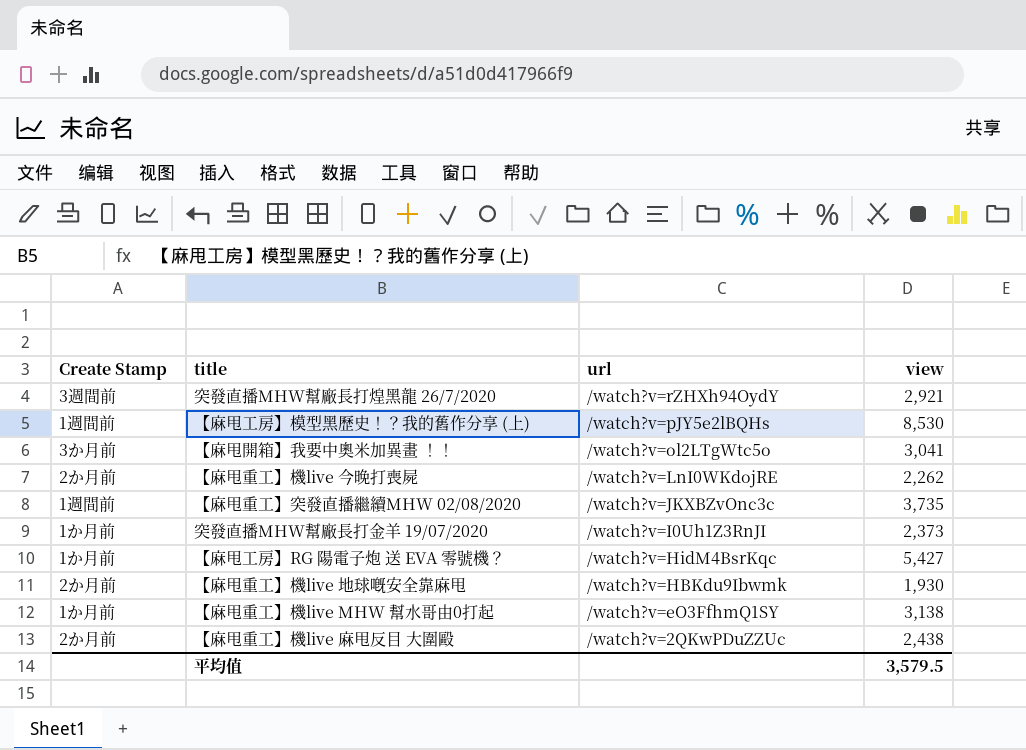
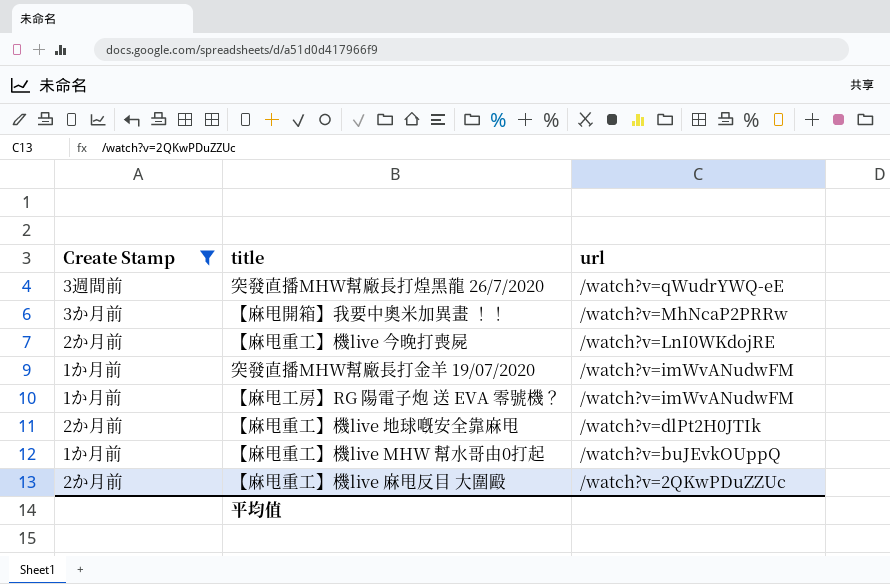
filter: none -> Create Stamp != 1週間前
column view | position: 4 -> none
突發直播MHW幫廠長打煌黑龍 26/7/2020 | url: /watch?v=rZHXh94OydY -> /watch?v=qWudrYWQ-eE
【麻甩開箱】我要中奧米加異畫 ！！ | url: /watch?v=ol2LTgWtc5o -> /watch?v=MhNcaP2PRRw
突發直播MHW幫廠長打金羊 19/07/2020 | url: /watch?v=I0Uh1Z3RnJI -> /watch?v=imWvANudwFM
【麻甩工房】RG 陽電子炮 送 EVA 零號機？ | url: /watch?v=HidM4BsrKqc -> /watch?v=imWvANudwFM
【麻甩重工】機live 地球嘅安全靠麻甩 | url: /watch?v=HBKdu9Ibwmk -> /watch?v=dlPt2H0JTIk
【麻甩重工】機live MHW 幫水哥由0打起 | url: /watch?v=eO3FfhmQ1SY -> /watch?v=buJEvkOUppQ

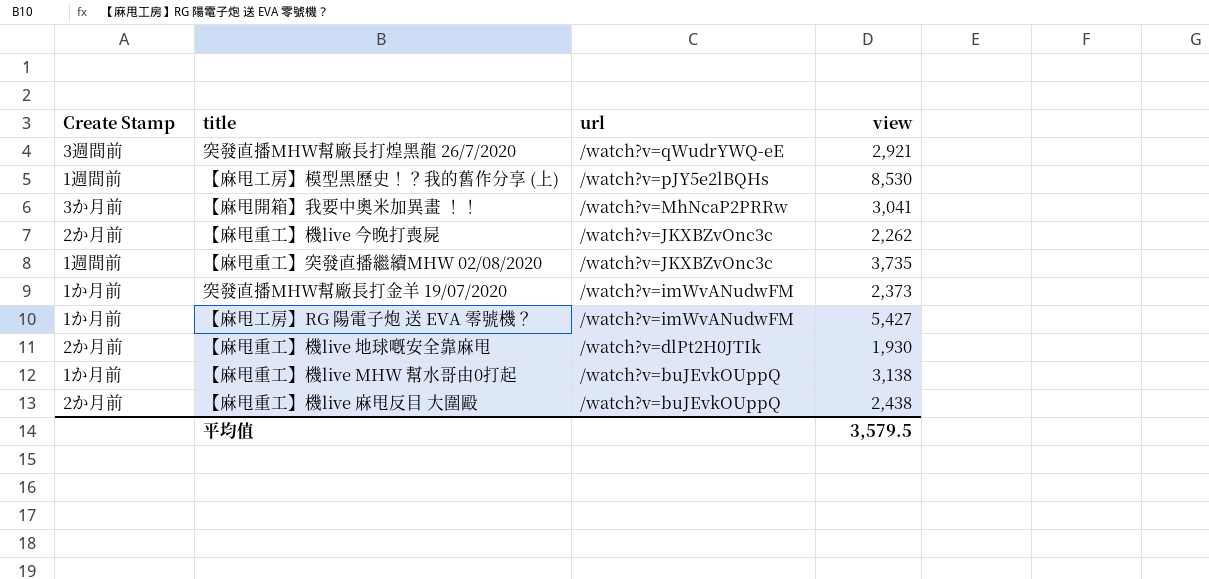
filter: Create Stamp != 1週間前 -> none
column view | position: none -> 4
【麻甩重工】機live 今晚打喪屍 | url: /watch?v=LnI0WKdojRE -> /watch?v=JKXBZvOnc3c
【麻甩重工】機live 麻甩反目 大圍毆 | url: /watch?v=2QKwPDuZZUc -> /watch?v=buJEvkOUppQ

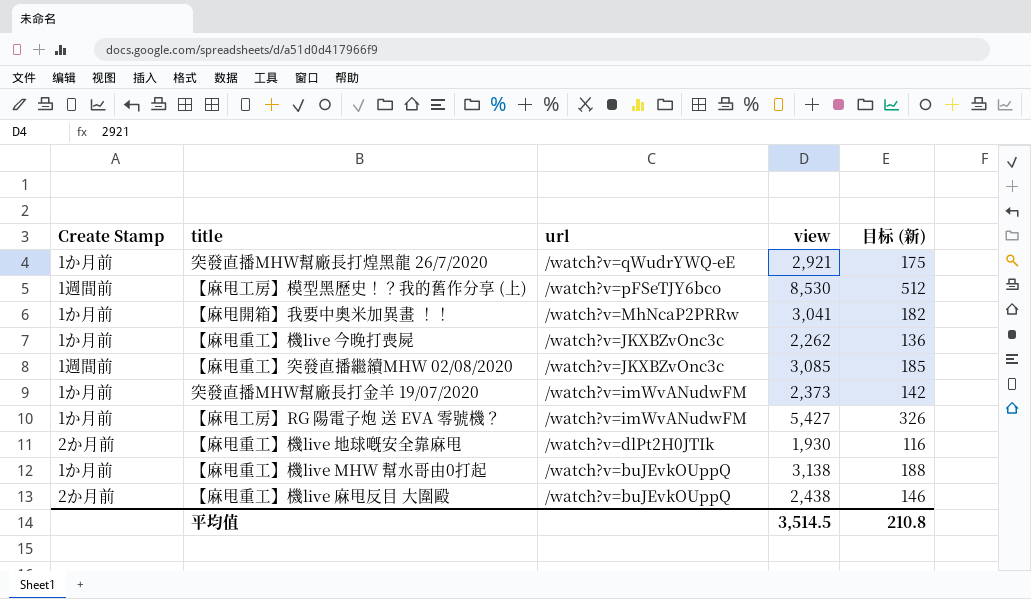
column 目标 (新) | formula: none -> [view] * 0.06
突發直播MHW幫廠長打煌黑龍 26/7/2020 | Create Stamp: 3週間前 -> 1か月前
【麻甩工房】模型黑歷史！？我的舊作分享 (上) | url: /watch?v=pJY5e2lBQHs -> /watch?v=pFSeTJY6bco
【麻甩開箱】我要中奧米加異畫 ！！ | Create Stamp: 3か月前 -> 1か月前
【麻甩重工】機live 今晚打喪屍 | Create Stamp: 2か月前 -> 1か月前
【麻甩重工】突發直播繼續MHW 02/08/2020 | view: 3,735 -> 3,085
平均值 | view: 3,579.5 -> 3,514.5

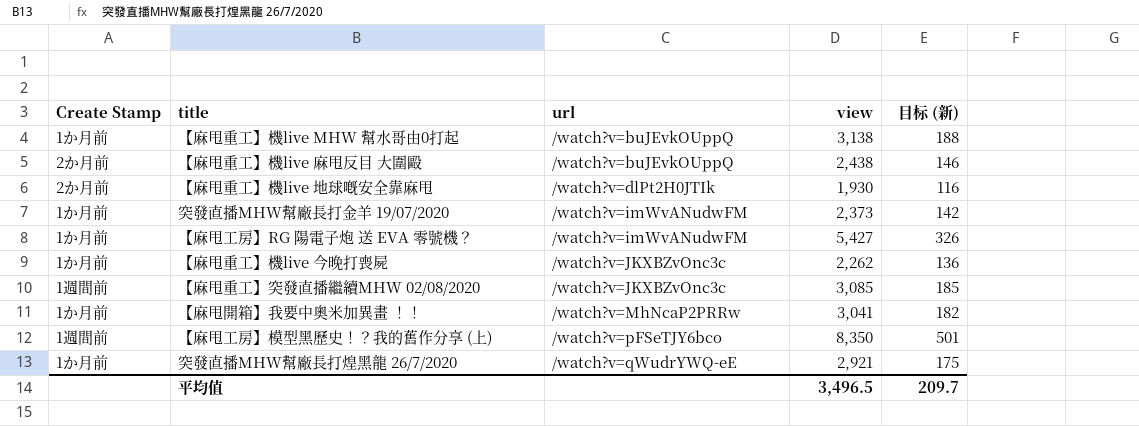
row order: url descending -> url ascending
【麻甩工房】模型黑歷史！？我的舊作分享 (上) | view: 8,530 -> 8,350
【麻甩工房】模型黑歷史！？我的舊作分享 (上) | 目标 (新): 512 -> 501
平均值 | view: 3,514.5 -> 3,496.5
平均值 | 目标 (新): 210.8 -> 209.7

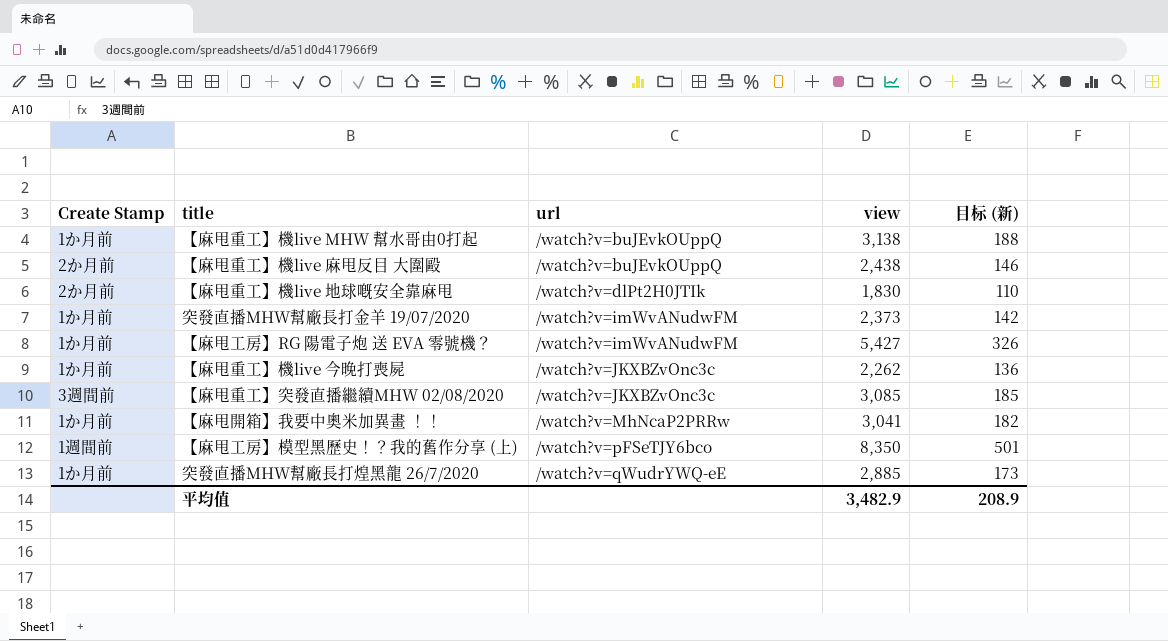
【麻甩重工】機live 地球嘅安全靠麻甩 | view: 1,930 -> 1,830
【麻甩重工】機live 地球嘅安全靠麻甩 | 目标 (新): 116 -> 110
【麻甩重工】突發直播繼續MHW 02/08/2020 | Create Stamp: 1週間前 -> 3週間前
突發直播MHW幫廠長打煌黑龍 26/7/2020 | view: 2,921 -> 2,885
突發直播MHW幫廠長打煌黑龍 26/7/2020 | 目标 (新): 175 -> 173
平均值 | view: 3,496.5 -> 3,482.9
平均值 | 目标 (新): 209.7 -> 208.9

